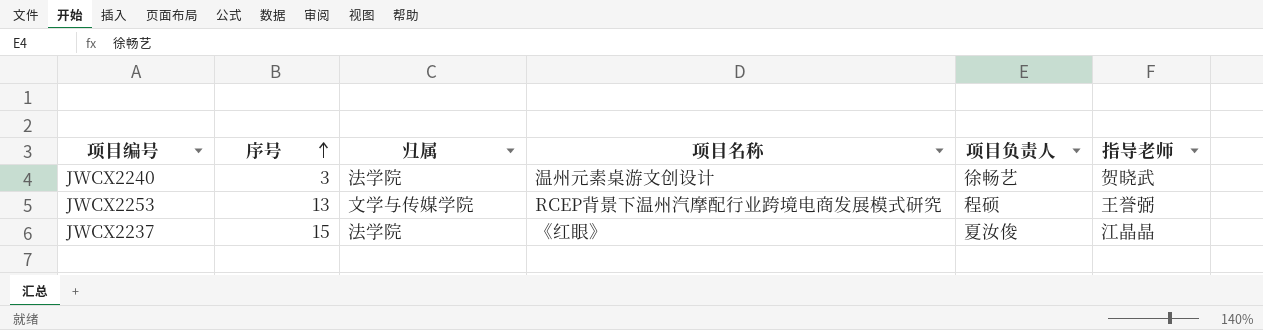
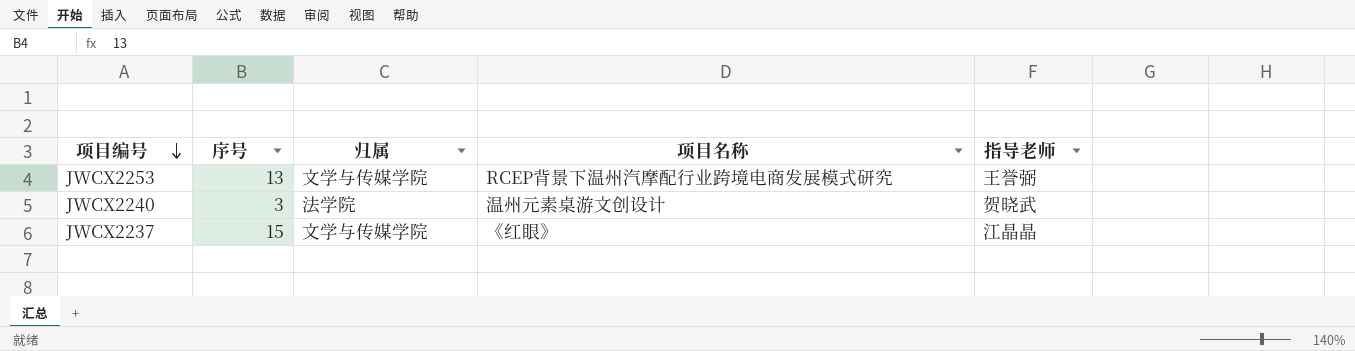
row order: 序号 ascending -> 项目编号 descending
column 项目负责人 | position: 5 -> none
JWCX2237 | 归属: 法学院 -> 文学与传媒学院

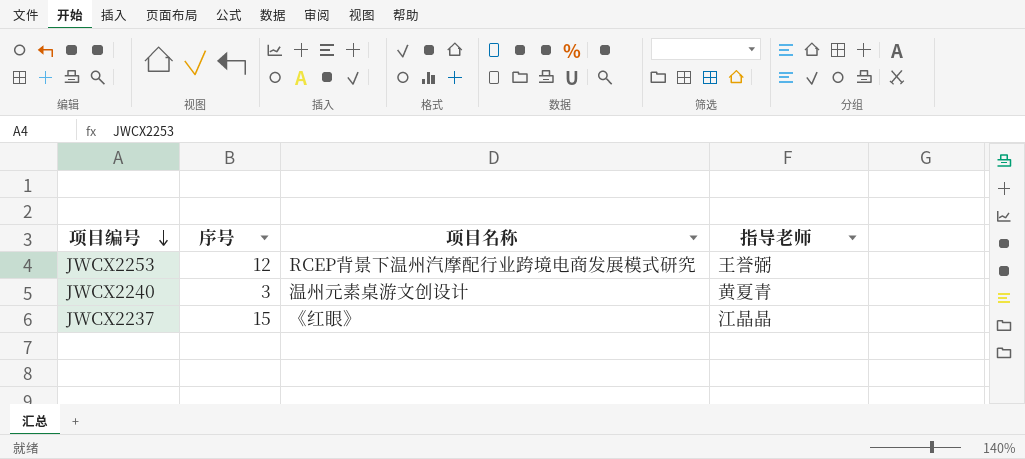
column 归属 | position: 3 -> none
JWCX2253 | 序号: 13 -> 12
JWCX2240 | 指导老师: 贺晓武 -> 黄夏青

